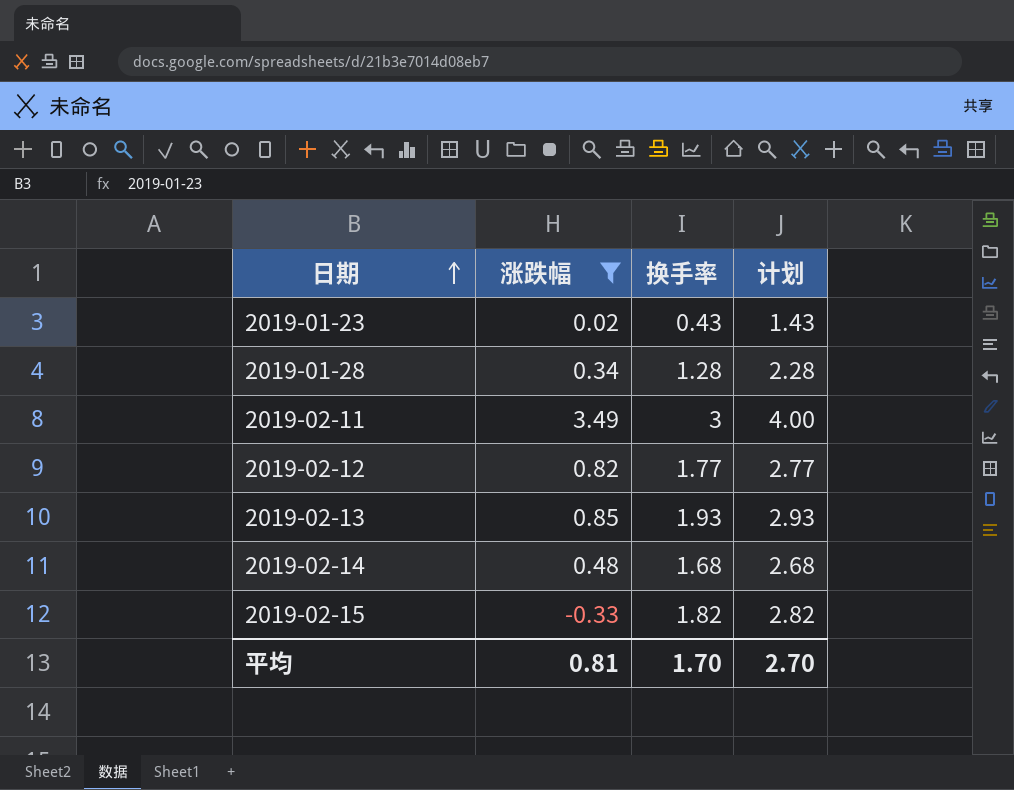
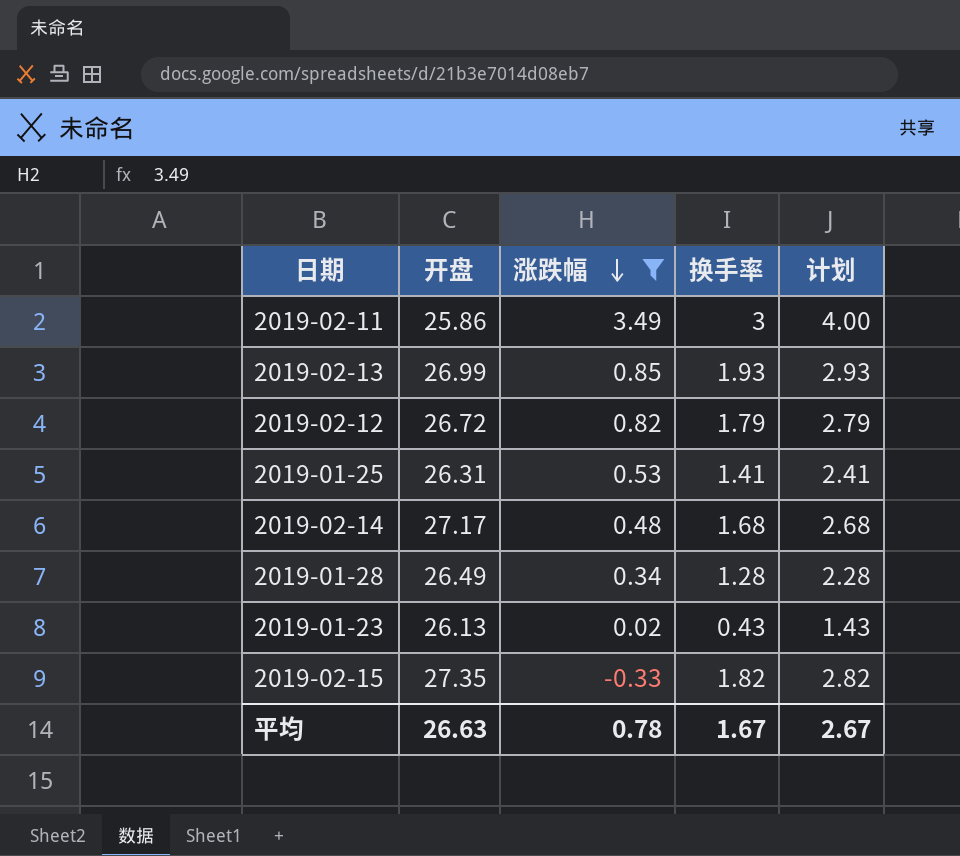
row order: 日期 ascending -> 涨跌幅 descending
column 开盘 | position: none -> 2
2019-02-12 | 换手率: 1.77 -> 1.79
2019-02-12 | 计划: 2.77 -> 2.79
row 2019-01-25: none -> 26.31 | 0.53 | 1.41 | 2.41
平均 | 涨跌幅: 0.81 -> 0.78
平均 | 换手率: 1.70 -> 1.67
平均 | 计划: 2.70 -> 2.67

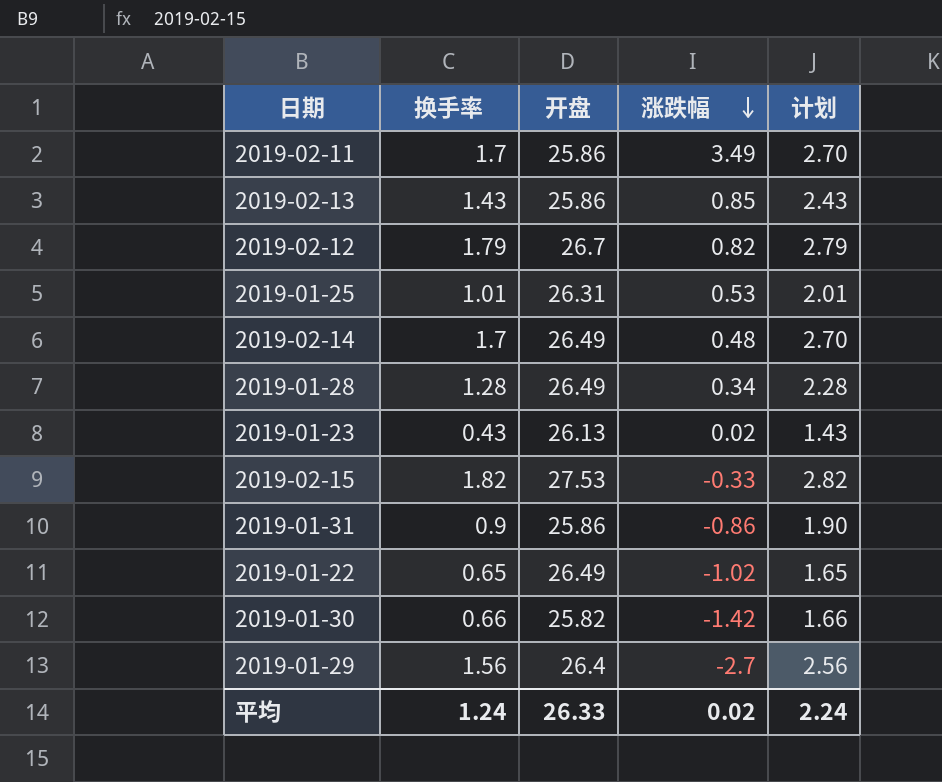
filter: 涨跌幅 >= -0.33 -> none
column 换手率 | position: 4 -> 2
2019-02-11 | 换手率: 3 -> 1.7
2019-02-11 | 计划: 4.00 -> 2.70
2019-02-13 | 换手率: 1.93 -> 1.43
2019-02-13 | 开盘: 26.99 -> 25.86
2019-02-13 | 计划: 2.93 -> 2.43
2019-02-12 | 开盘: 26.72 -> 26.7
2019-01-25 | 换手率: 1.41 -> 1.01
2019-01-25 | 计划: 2.41 -> 2.01
2019-02-14 | 换手率: 1.68 -> 1.7
2019-02-14 | 开盘: 27.17 -> 26.49
2019-02-14 | 计划: 2.68 -> 2.70
2019-02-15 | 开盘: 27.35 -> 27.53
平均 | 换手率: 1.67 -> 1.24
平均 | 开盘: 26.63 -> 26.33
平均 | 涨跌幅: 0.78 -> 0.02
平均 | 计划: 2.67 -> 2.24

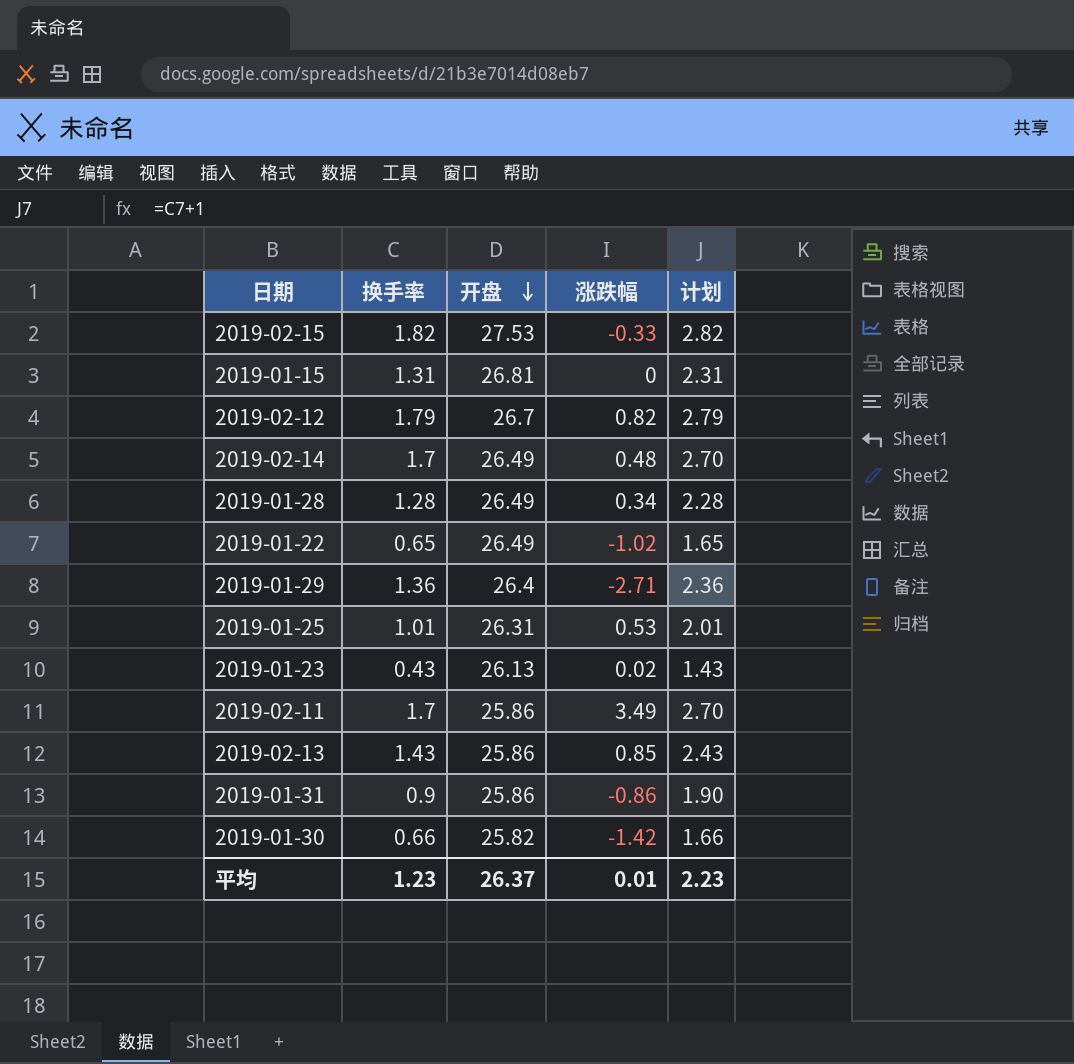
row order: 涨跌幅 descending -> 开盘 descending
row 2019-01-15: none -> 1.31 | 26.81 | 0 | 2.31
2019-01-29 | 换手率: 1.56 -> 1.36
2019-01-29 | 涨跌幅: -2.7 -> -2.71
2019-01-29 | 计划: 2.56 -> 2.36
平均 | 换手率: 1.24 -> 1.23
平均 | 开盘: 26.33 -> 26.37
平均 | 涨跌幅: 0.02 -> 0.01
平均 | 计划: 2.24 -> 2.23

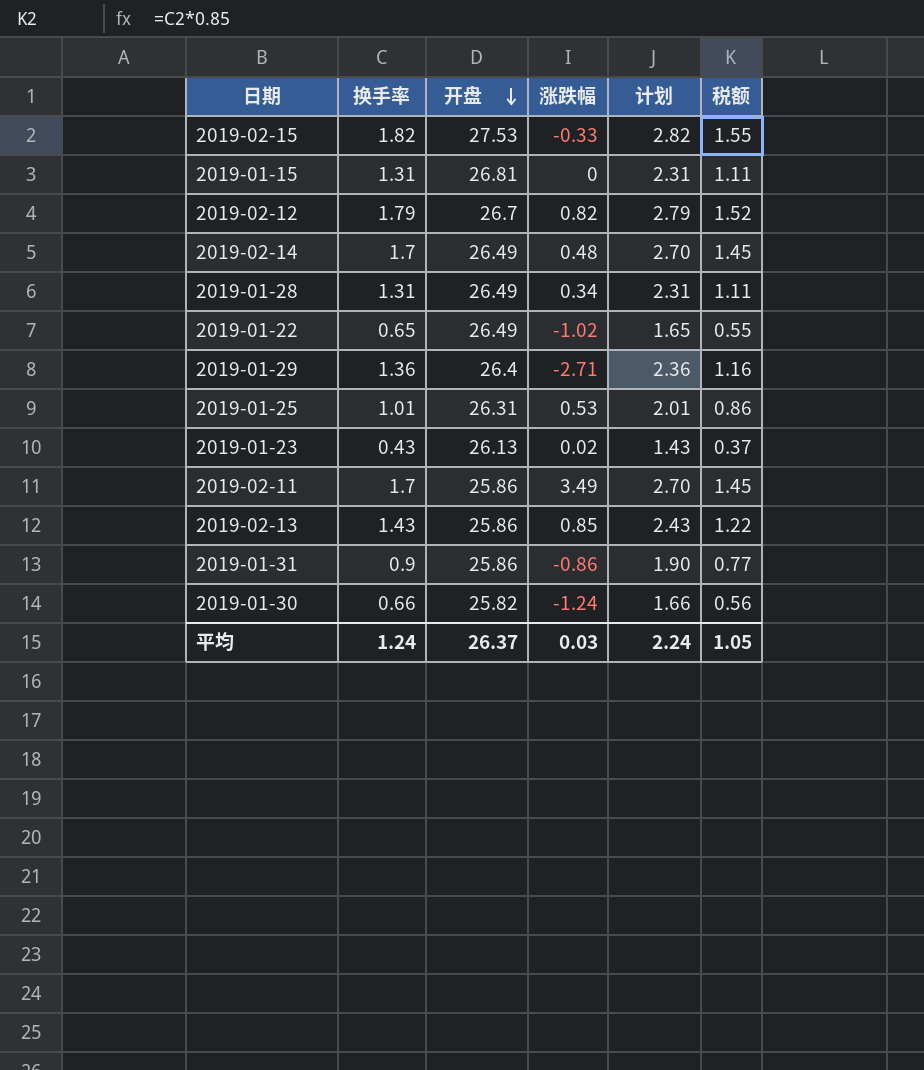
column 税额 | formula: none -> [换手率] * 0.85
2019-01-28 | 换手率: 1.28 -> 1.31
2019-01-28 | 计划: 2.28 -> 2.31
2019-01-30 | 涨跌幅: -1.42 -> -1.24
平均 | 换手率: 1.23 -> 1.24
平均 | 涨跌幅: 0.01 -> 0.03
平均 | 计划: 2.23 -> 2.24

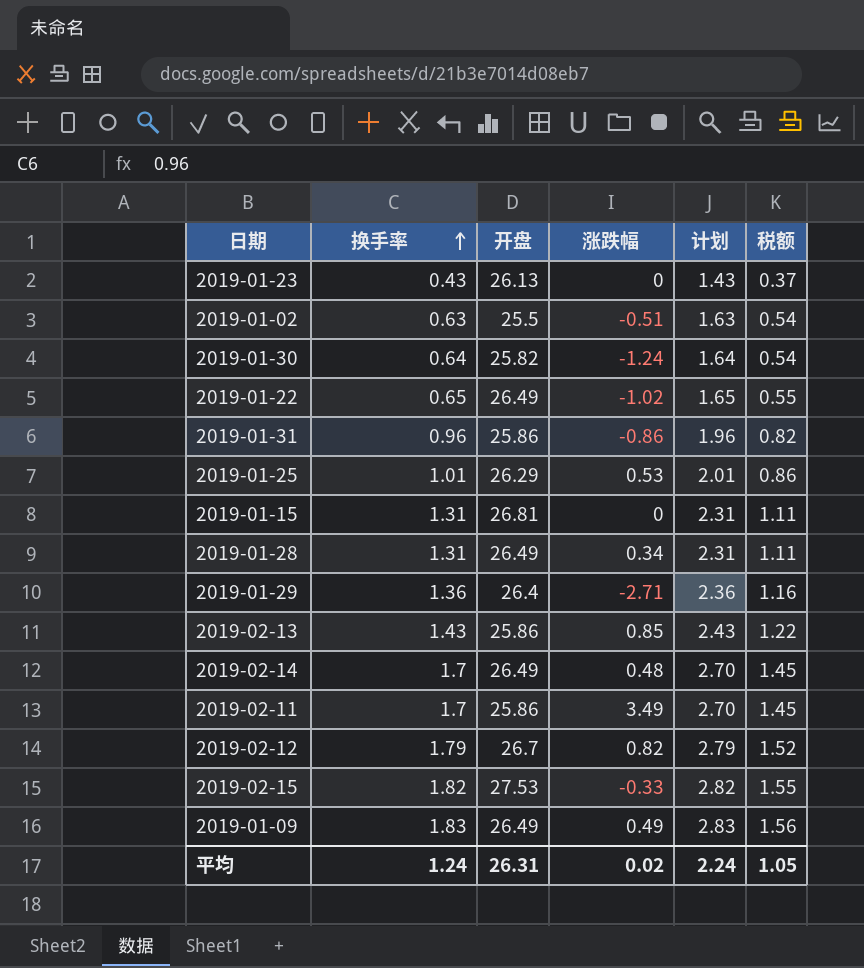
row order: 开盘 descending -> 换手率 ascending
2019-01-23 | 涨跌幅: 0.02 -> 0
row 2019-01-02: none -> 0.63 | 25.5 | -0.51 | 1.63 | 0.54
2019-01-30 | 换手率: 0.66 -> 0.64
2019-01-30 | 计划: 1.66 -> 1.64
2019-01-30 | 税额: 0.56 -> 0.54
2019-01-31 | 换手率: 0.9 -> 0.96
2019-01-31 | 计划: 1.90 -> 1.96
2019-01-31 | 税额: 0.77 -> 0.82
2019-01-25 | 开盘: 26.31 -> 26.29
row 2019-01-09: none -> 1.83 | 26.49 | 0.49 | 2.83 | 1.56
平均 | 开盘: 26.37 -> 26.31
平均 | 涨跌幅: 0.03 -> 0.02

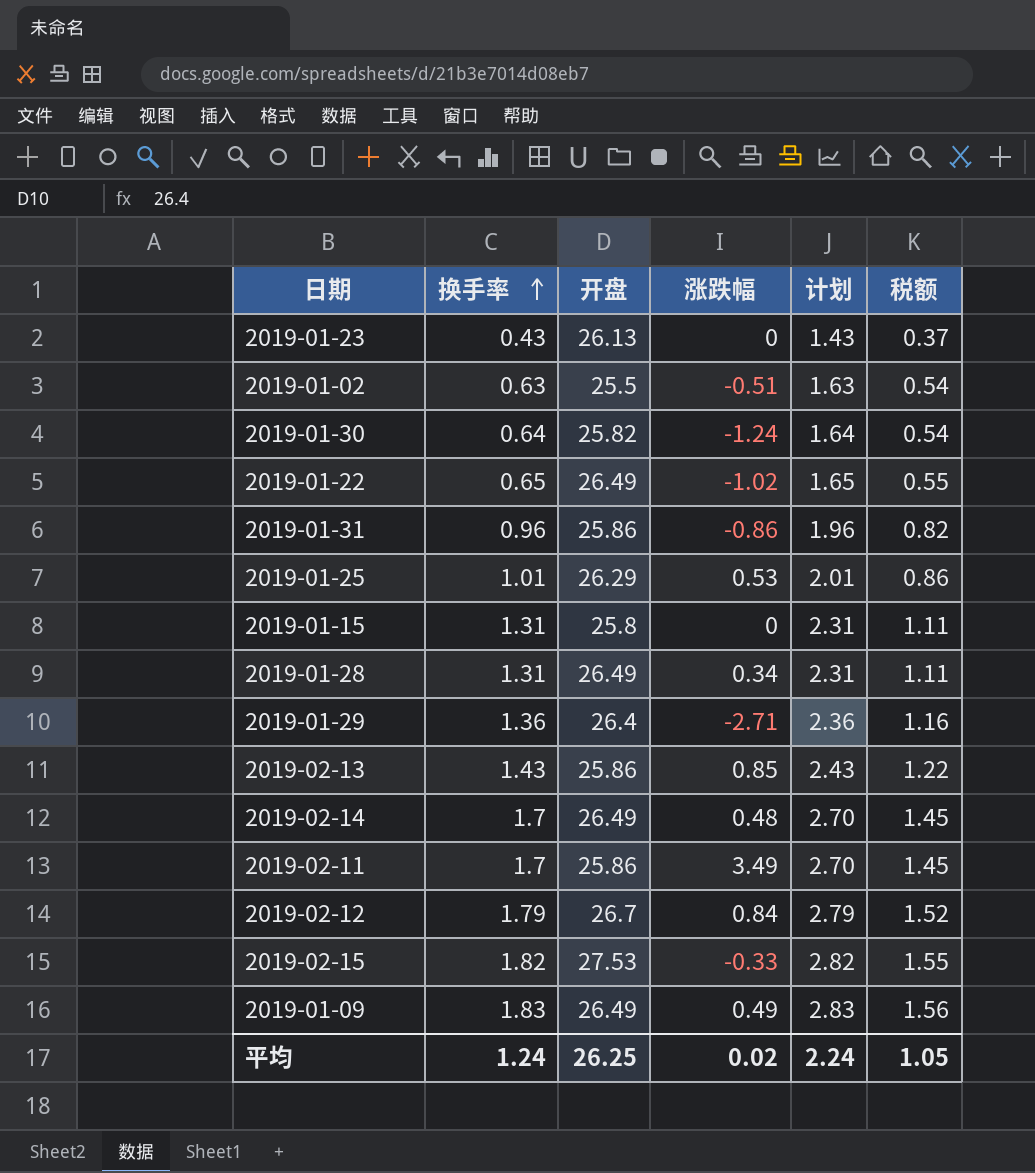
2019-01-15 | 开盘: 26.81 -> 25.8
2019-02-12 | 涨跌幅: 0.82 -> 0.84
平均 | 开盘: 26.31 -> 26.25

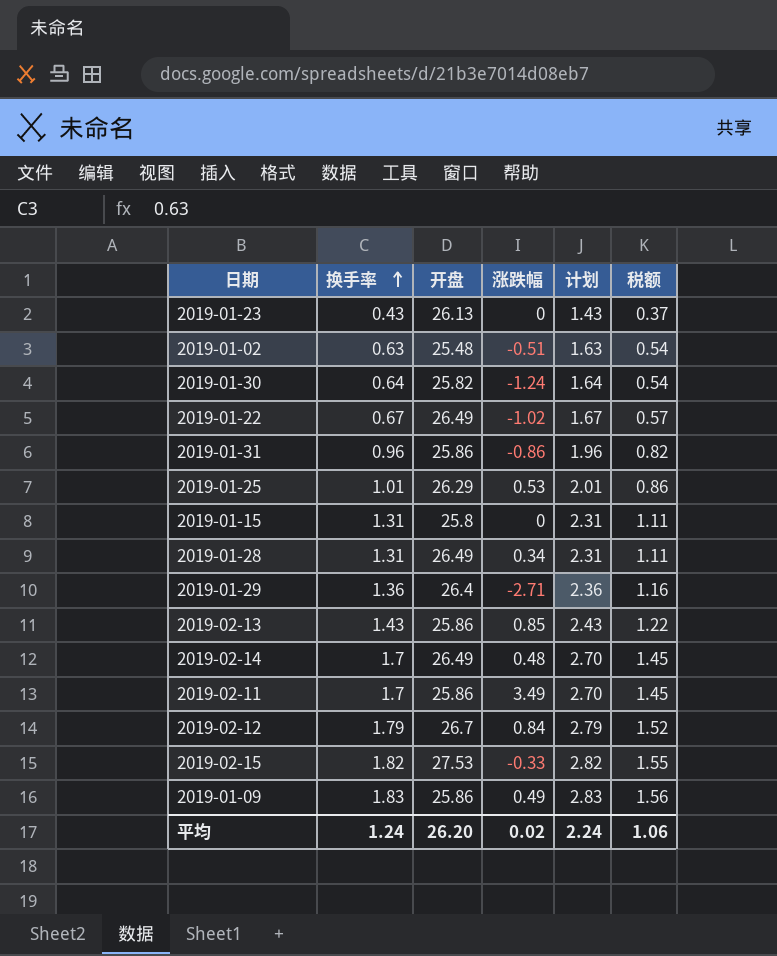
2019-01-02 | 开盘: 25.5 -> 25.48
2019-01-22 | 换手率: 0.65 -> 0.67
2019-01-22 | 计划: 1.65 -> 1.67
2019-01-22 | 税额: 0.55 -> 0.57
2019-01-09 | 开盘: 26.49 -> 25.86
平均 | 开盘: 26.25 -> 26.20
平均 | 税额: 1.05 -> 1.06

